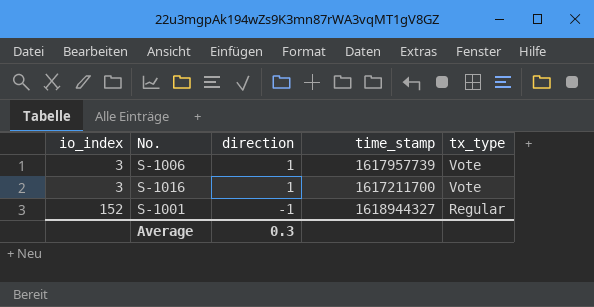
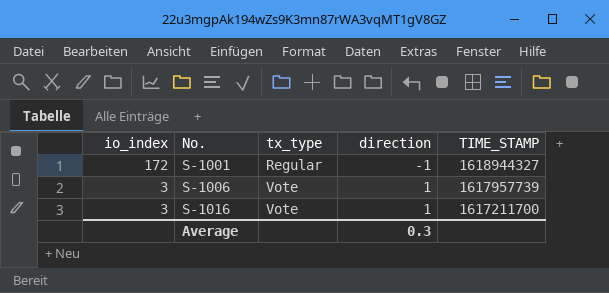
row order: io_index ascending -> io_index descending
column tx_type | position: 5 -> 3
column name: time_stamp -> TIME_STAMP
S-1001 | io_index: 152 -> 172

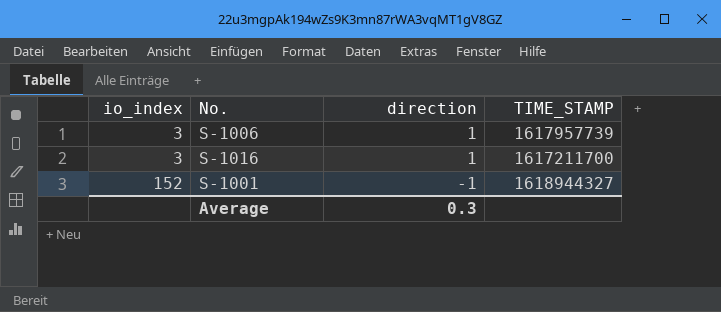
row order: io_index descending -> io_index ascending
column tx_type | position: 3 -> none
S-1001 | io_index: 172 -> 152

